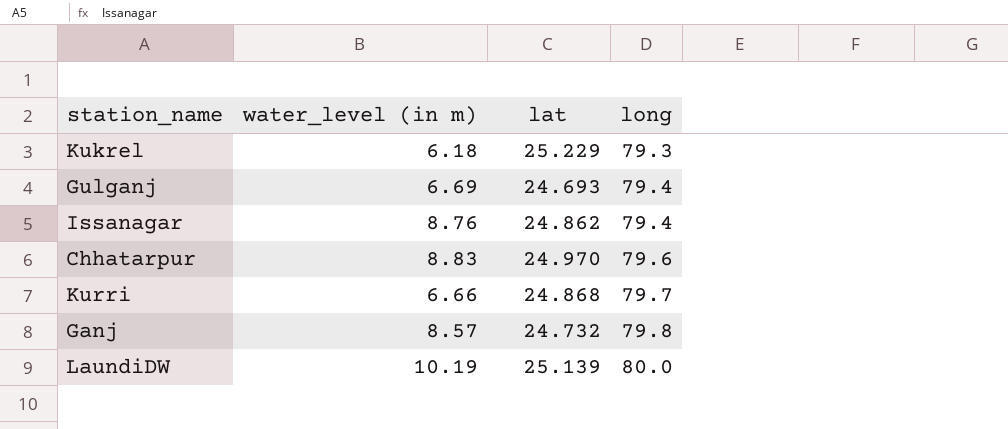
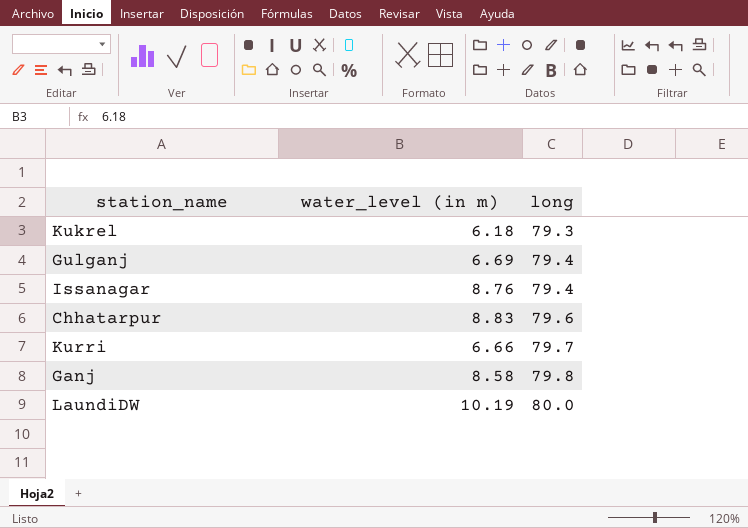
column lat | position: 3 -> none
Ganj | water_level (in m): 8.57 -> 8.58

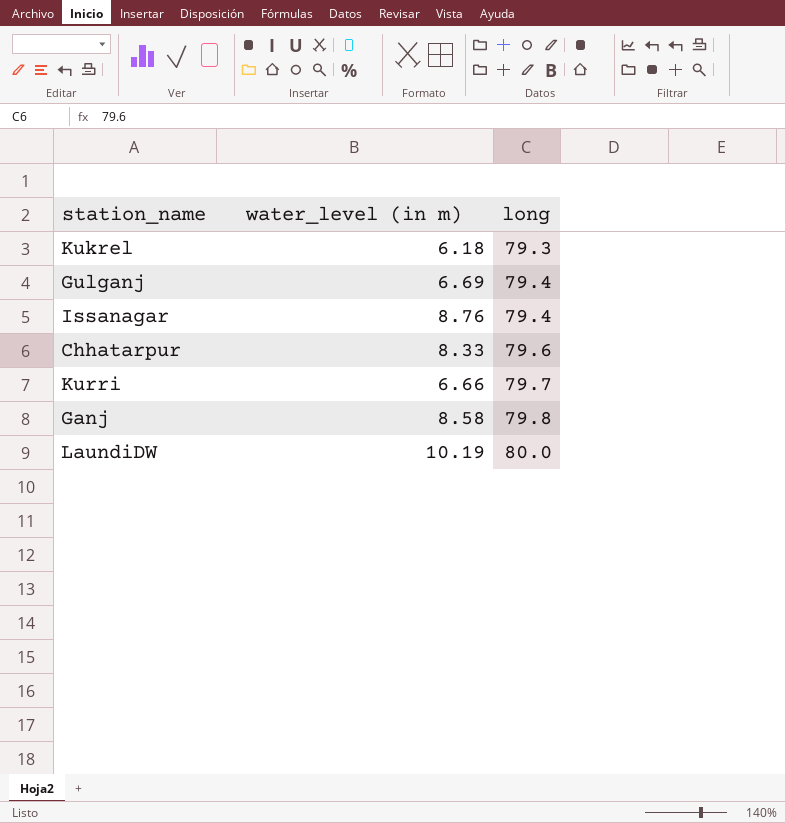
Chhatarpur | water_level (in m): 8.83 -> 8.33

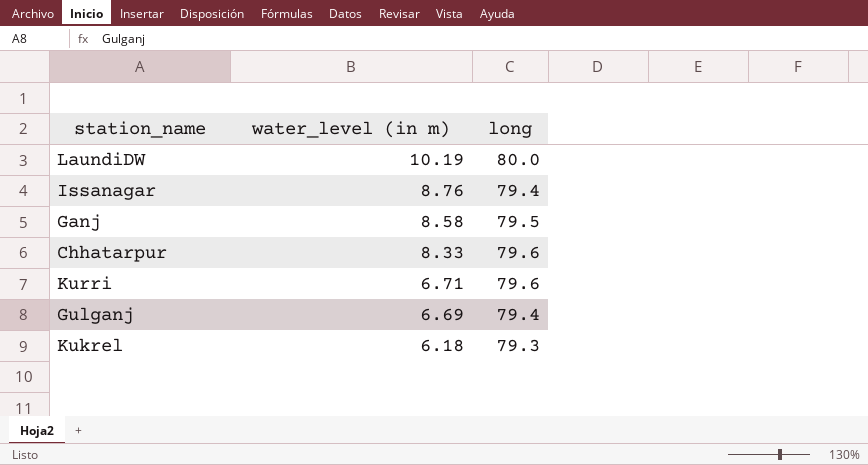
row order: long ascending -> water_level (in m) descending
Ganj | long: 79.8 -> 79.5
Kurri | water_level (in m): 6.66 -> 6.71
Kurri | long: 79.7 -> 79.6

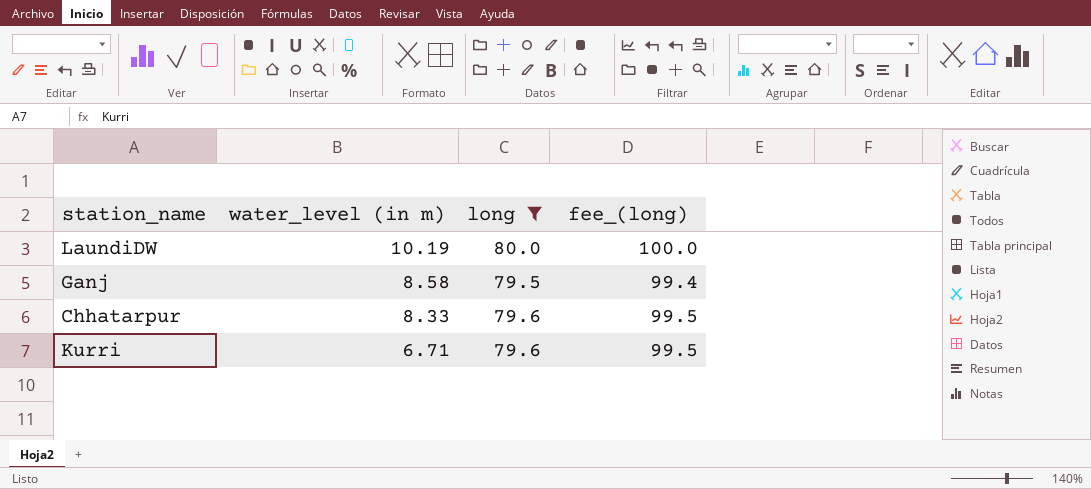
filter: none -> long >= 79.5
column fee_(long) | formula: none -> [long] * 1.25

